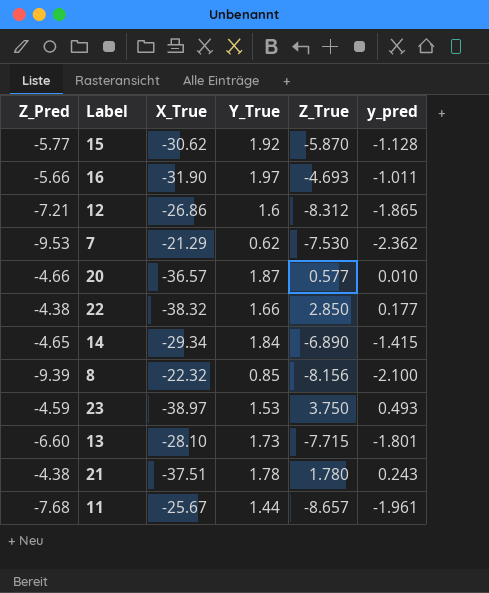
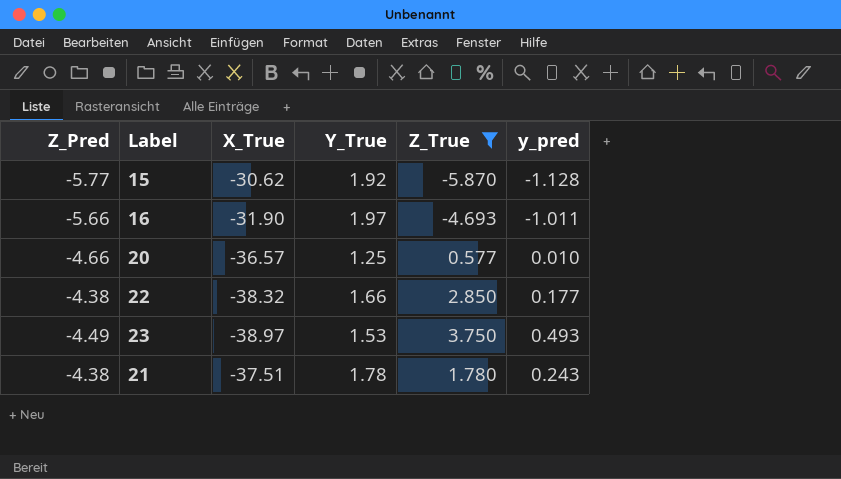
filter: none -> Z_True >= -5.870
20 | Y_True: 1.87 -> 1.25
23 | Z_Pred: -4.59 -> -4.49

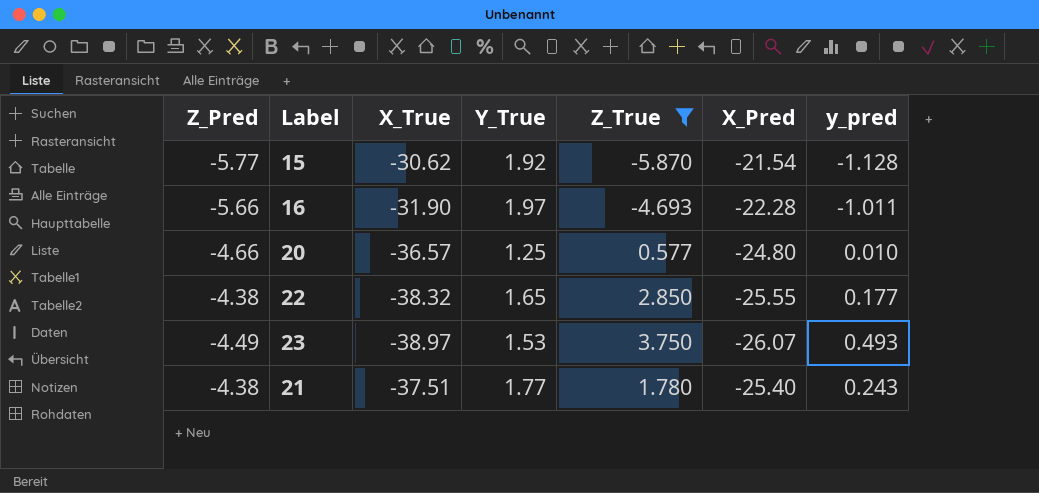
column X_Pred | position: none -> 6
22 | Y_True: 1.66 -> 1.65
21 | Y_True: 1.78 -> 1.77

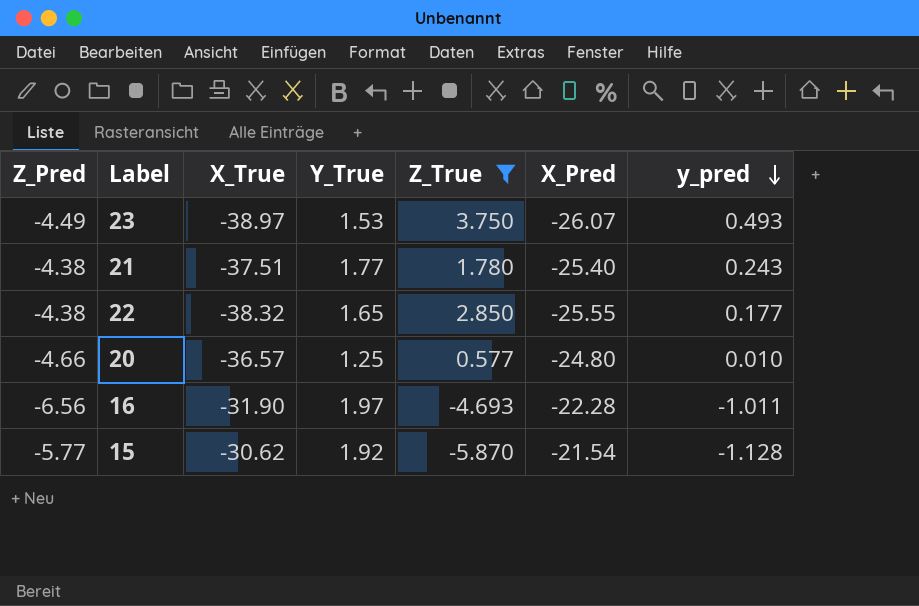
row order: none -> y_pred descending
16 | Z_Pred: -5.66 -> -6.56

